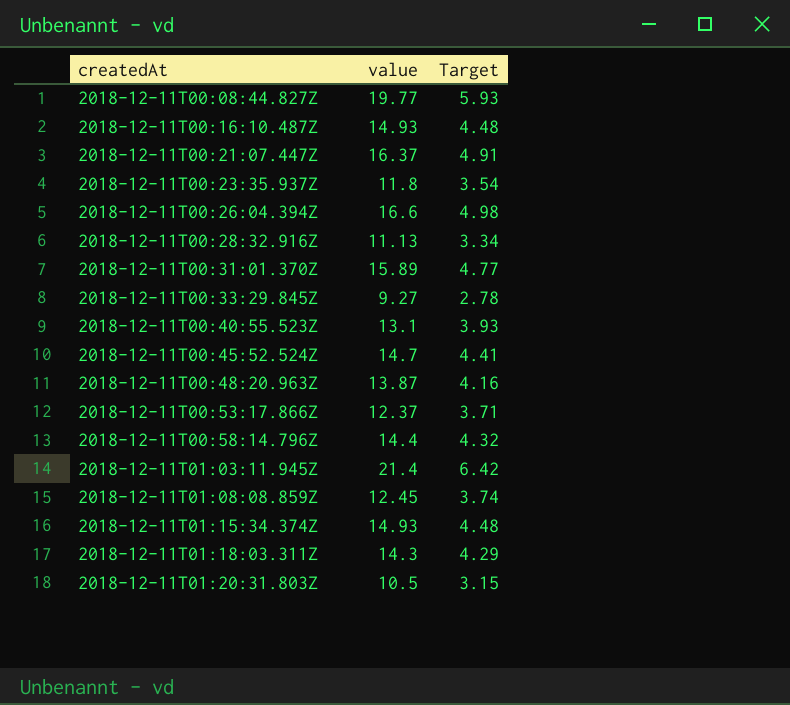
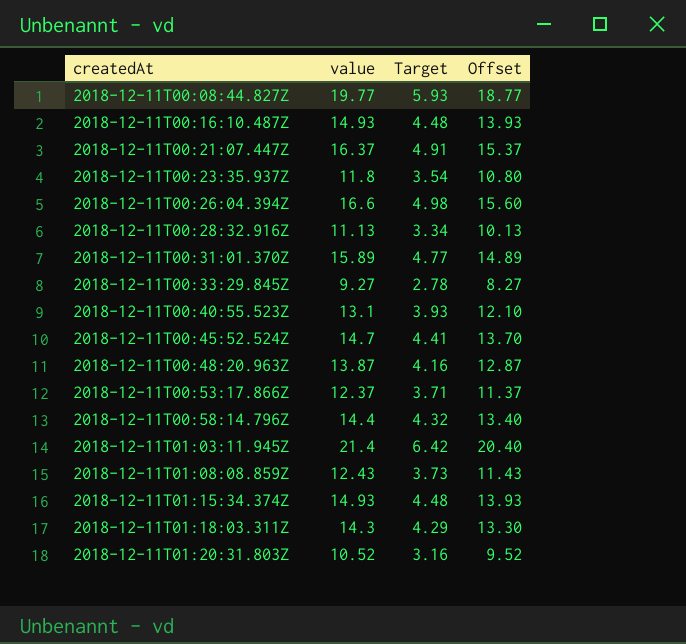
column Offset | formula: none -> [value] - 1
2018-12-11T01:08:08.859Z | value: 12.45 -> 12.43
2018-12-11T01:08:08.859Z | Target: 3.74 -> 3.73
2018-12-11T01:20:31.803Z | value: 10.5 -> 10.52
2018-12-11T01:20:31.803Z | Target: 3.15 -> 3.16

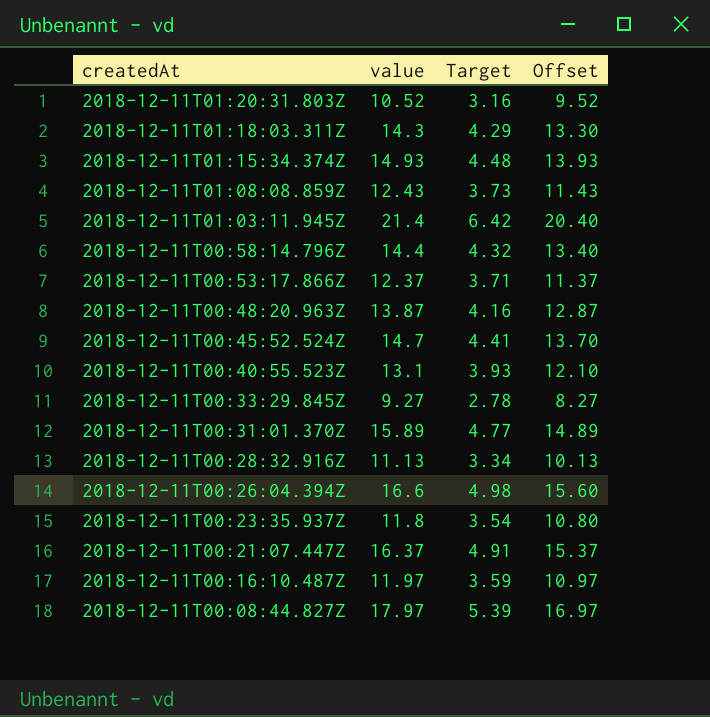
row order: createdAt ascending -> createdAt descending
2018-12-11T00:16:10.487Z | value: 14.93 -> 11.97
2018-12-11T00:16:10.487Z | Target: 4.48 -> 3.59
2018-12-11T00:16:10.487Z | Offset: 13.93 -> 10.97
2018-12-11T00:08:44.827Z | value: 19.77 -> 17.97
2018-12-11T00:08:44.827Z | Target: 5.93 -> 5.39
2018-12-11T00:08:44.827Z | Offset: 18.77 -> 16.97

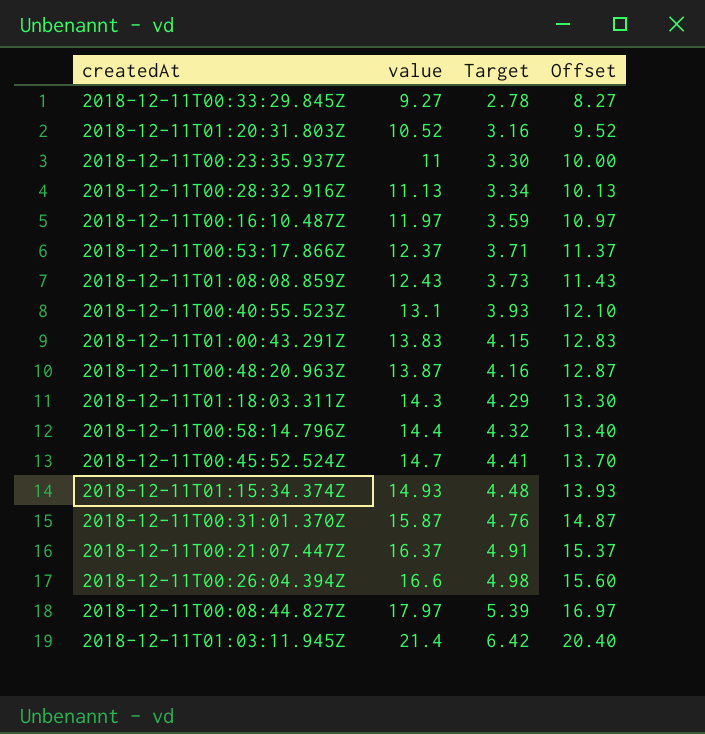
row order: createdAt descending -> value ascending
2018-12-11T00:23:35.937Z | value: 11.8 -> 11
2018-12-11T00:23:35.937Z | Target: 3.54 -> 3.30
2018-12-11T00:23:35.937Z | Offset: 10.80 -> 10.00
row 2018-12-11T01:00:43.291Z: none -> 13.83 | 4.15 | 12.83
2018-12-11T00:31:01.370Z | value: 15.89 -> 15.87
2018-12-11T00:31:01.370Z | Target: 4.77 -> 4.76
2018-12-11T00:31:01.370Z | Offset: 14.89 -> 14.87

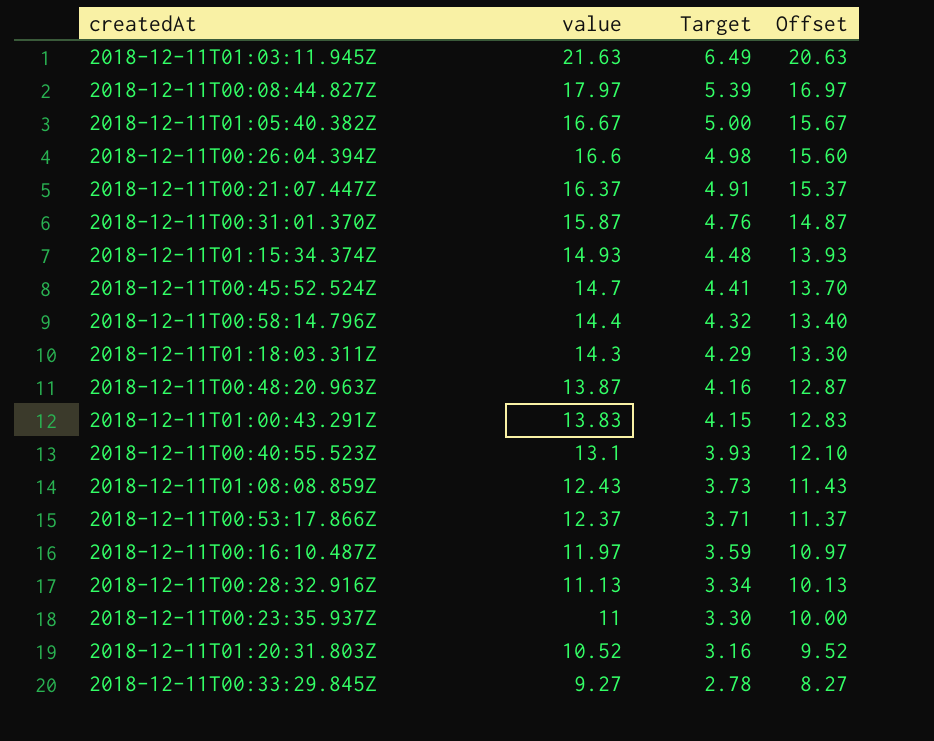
row order: value ascending -> value descending
2018-12-11T01:03:11.945Z | value: 21.4 -> 21.63
2018-12-11T01:03:11.945Z | Target: 6.42 -> 6.49
2018-12-11T01:03:11.945Z | Offset: 20.40 -> 20.63
row 2018-12-11T01:05:40.382Z: none -> 16.67 | 5.00 | 15.67

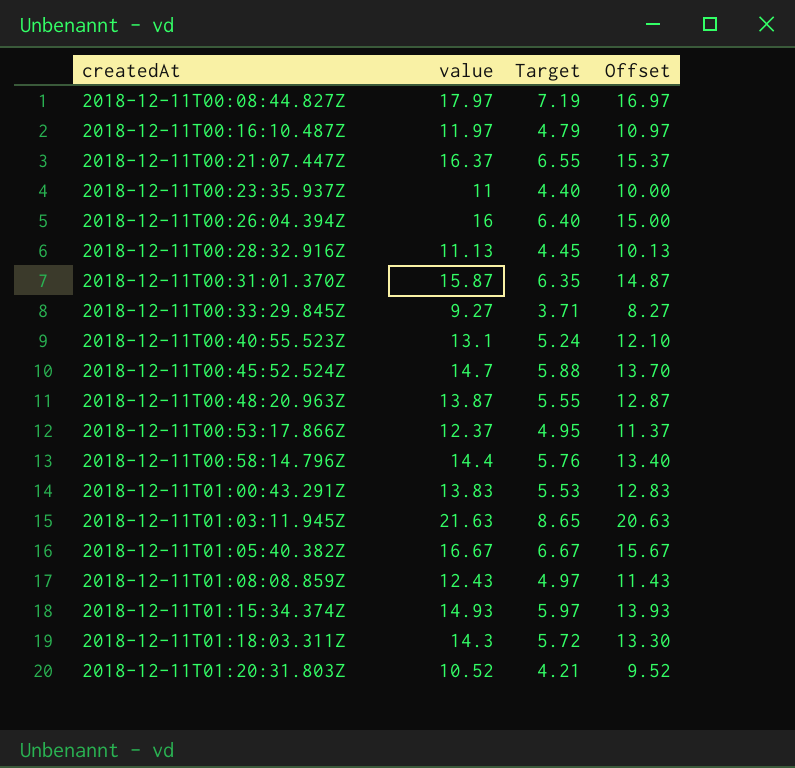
row order: value descending -> createdAt ascending
column Target | formula: [value] * 0.3 -> [value] * 0.4
2018-12-11T00:26:04.394Z | value: 16.6 -> 16
2018-12-11T00:26:04.394Z | Offset: 15.60 -> 15.00

